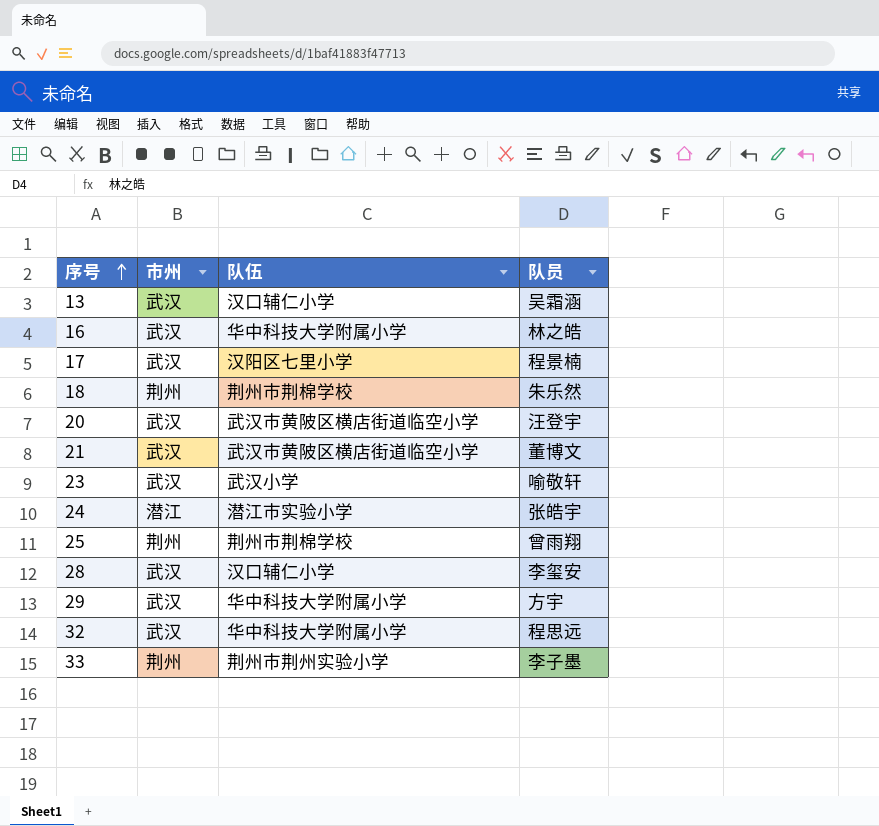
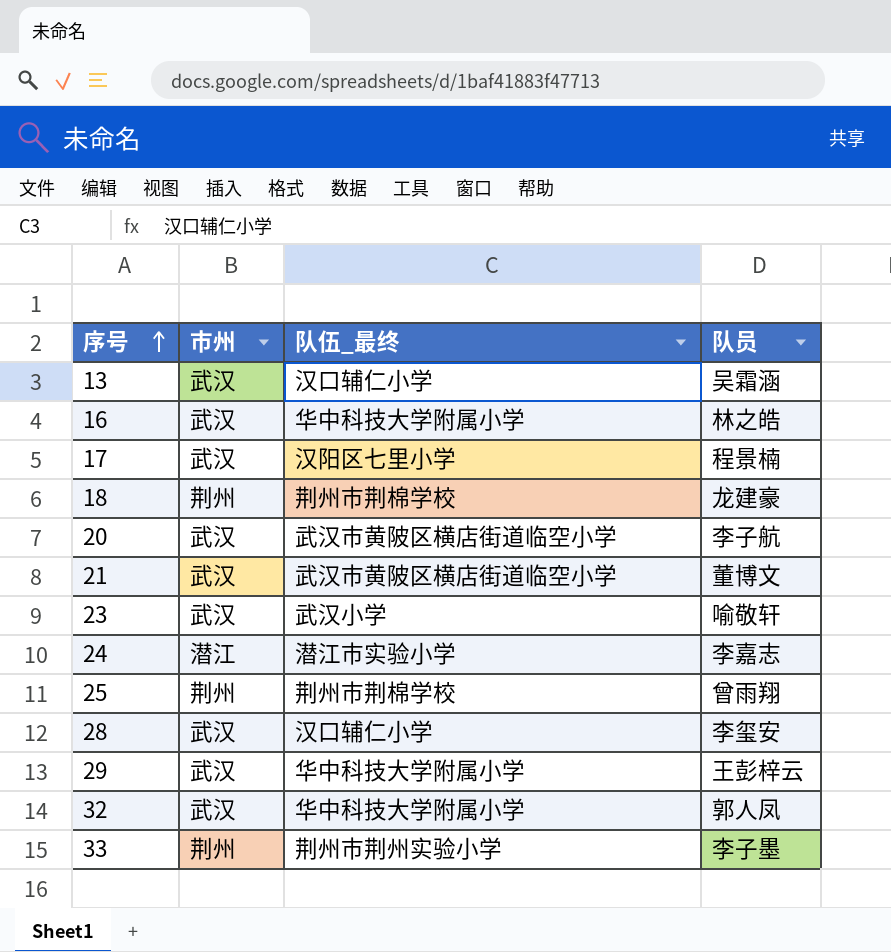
column name: 队伍 -> 队伍_最终
18 | 队员: 朱乐然 -> 龙建豪
20 | 队员: 汪登宇 -> 李子航
24 | 队员: 张皓宇 -> 李嘉志
29 | 队员: 方宇 -> 王彭梓云
32 | 队员: 程思远 -> 郭人凤

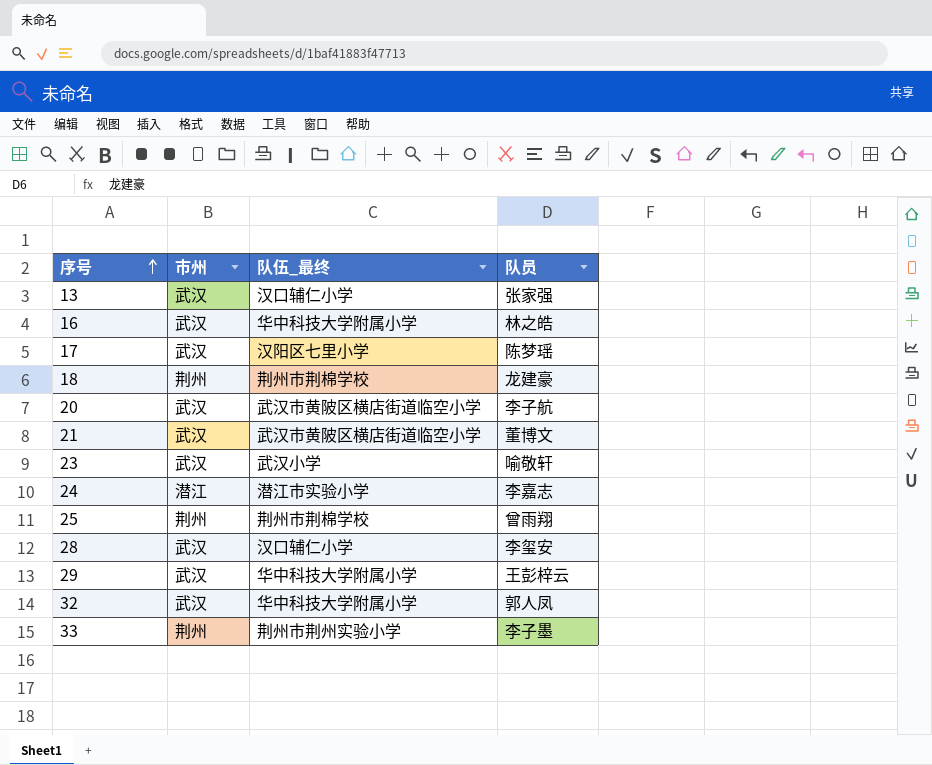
13 | 队员: 吴霜涵 -> 张家强
17 | 队员: 程景楠 -> 陈梦瑶

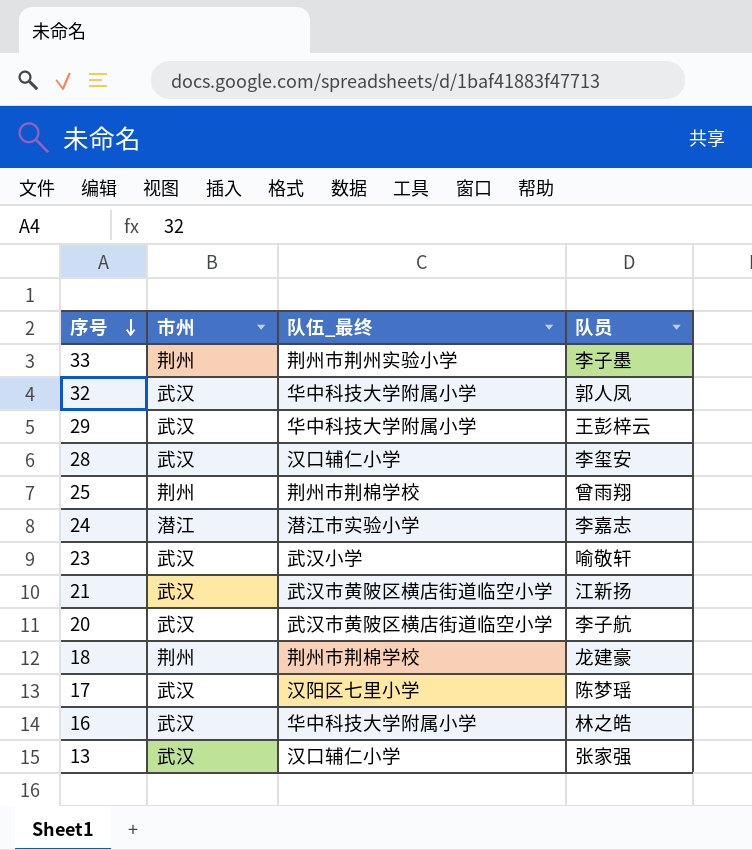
row order: 序号 ascending -> 序号 descending
21 | 队员: 董博文 -> 江新扬

